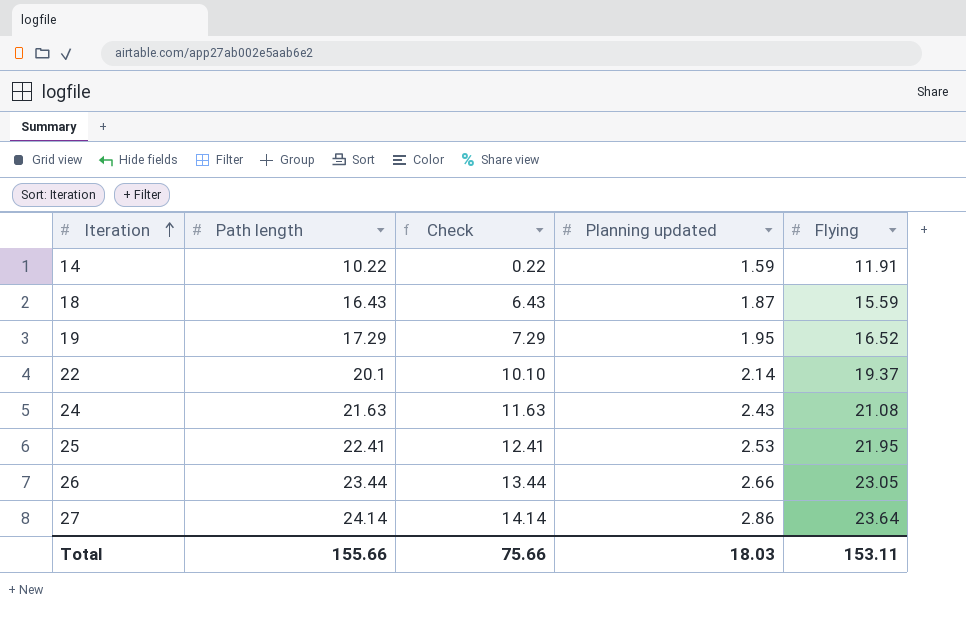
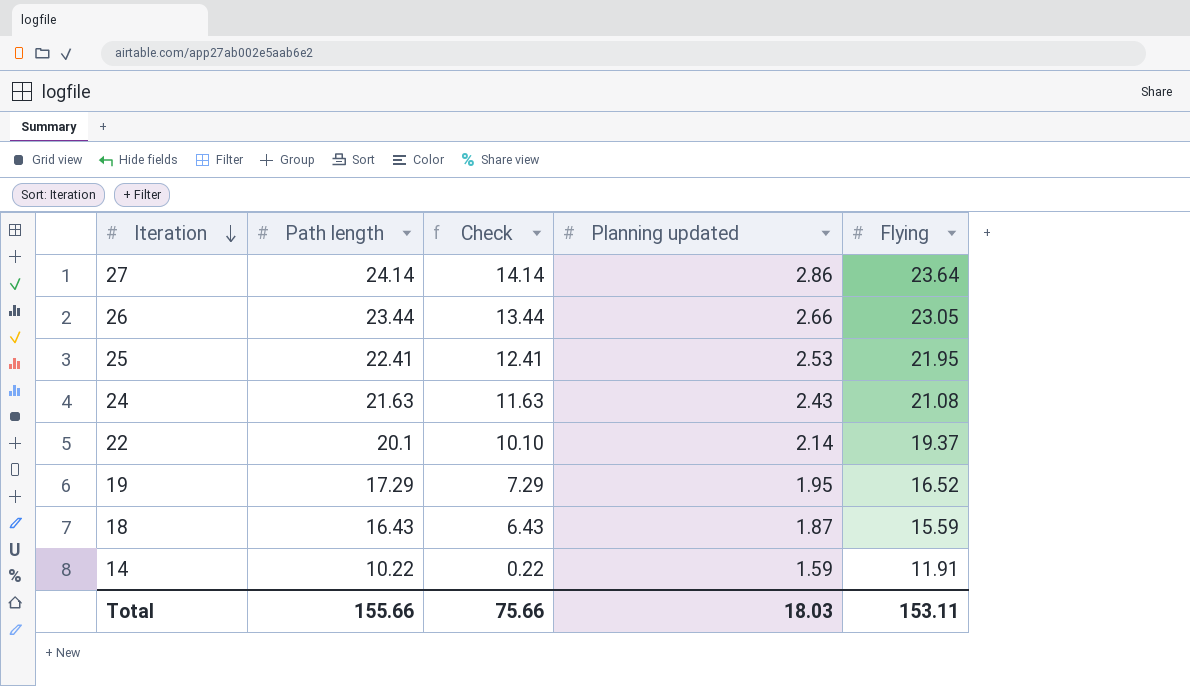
row order: Iteration ascending -> Iteration descending

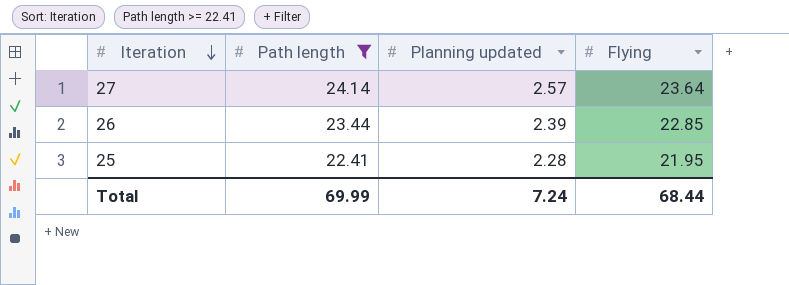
filter: none -> Path length >= 22.41
column Check | formula: [Path length] - 10 -> none
27 | Planning updated: 2.86 -> 2.57
26 | Planning updated: 2.66 -> 2.39
26 | Flying: 23.05 -> 22.85
25 | Planning updated: 2.53 -> 2.28
Total | Path length: 155.66 -> 69.99
Total | Planning updated: 18.03 -> 7.24
Total | Flying: 153.11 -> 68.44

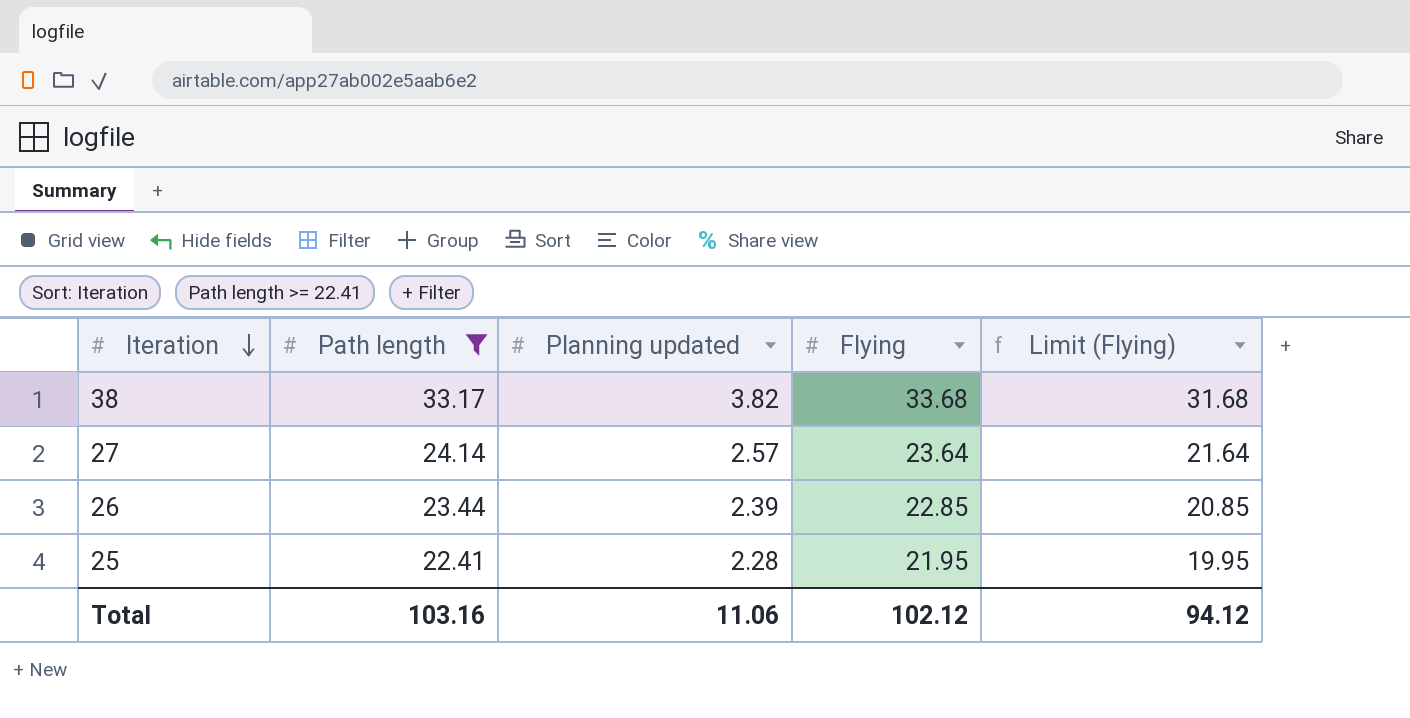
column Limit (Flying) | formula: none -> [Flying] - 2
row 38: none -> 33.17 | 3.82 | 33.68 | 31.68
Total | Path length: 69.99 -> 103.16
Total | Planning updated: 7.24 -> 11.06
Total | Flying: 68.44 -> 102.12

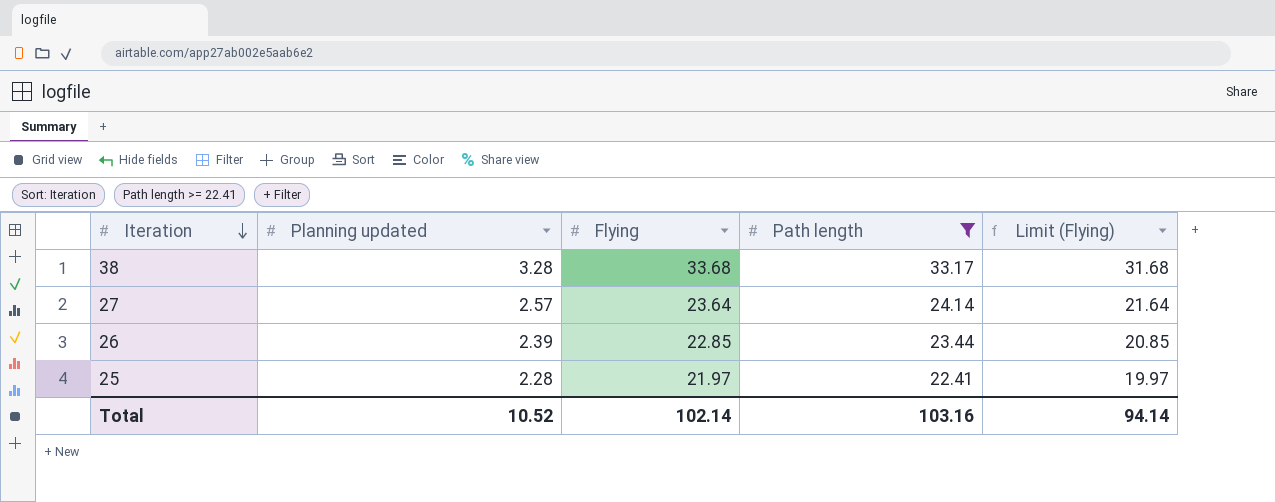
column Path length | position: 2 -> 4
38 | Planning updated: 3.82 -> 3.28
25 | Flying: 21.95 -> 21.97
25 | Limit (Flying): 19.95 -> 19.97
Total | Planning updated: 11.06 -> 10.52
Total | Flying: 102.12 -> 102.14
Total | Limit (Flying): 94.12 -> 94.14

